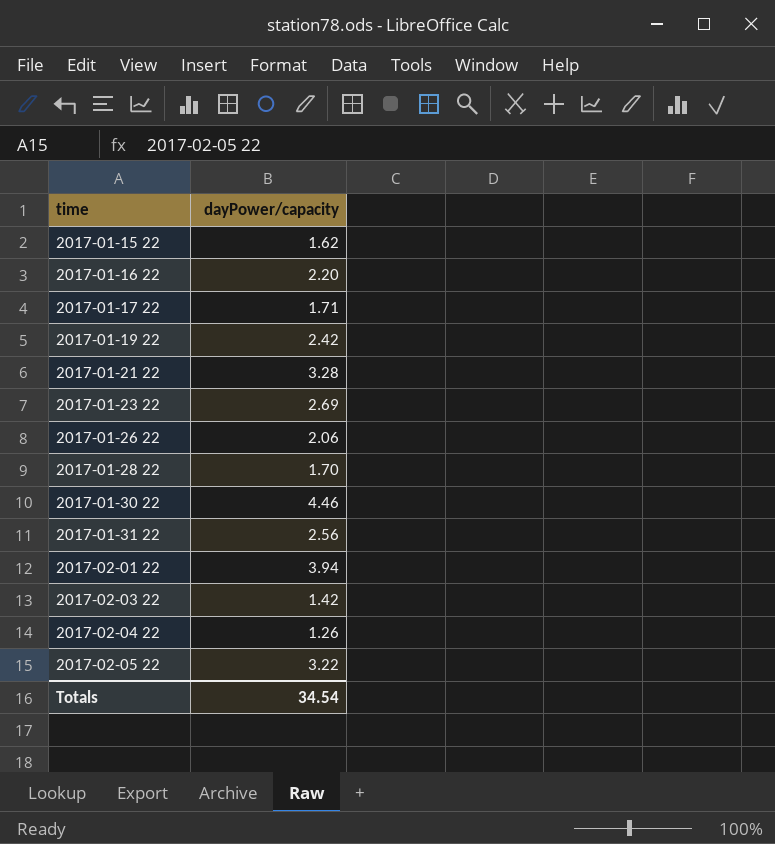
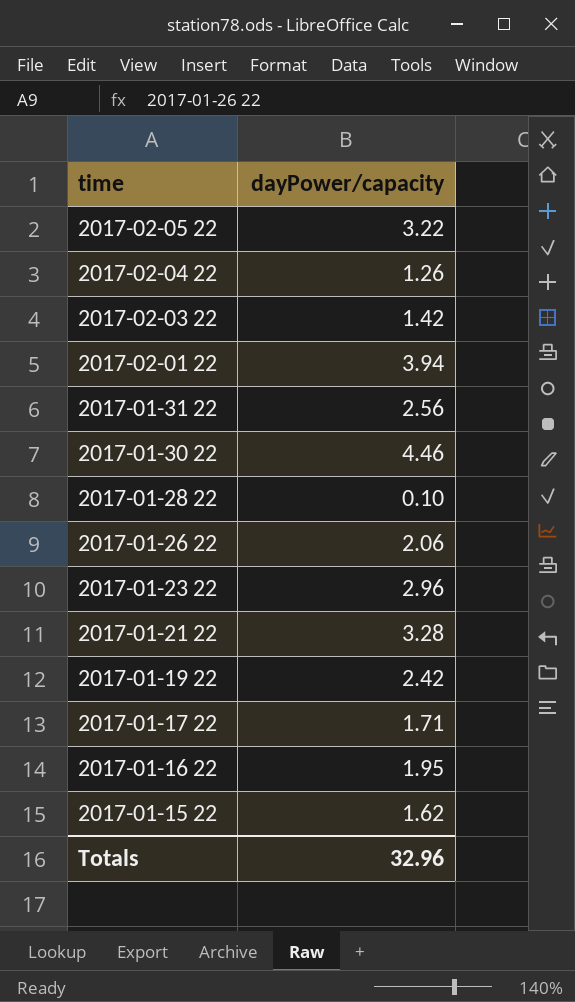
row order: time ascending -> time descending
2017-01-28 22 | dayPower/capacity: 1.70 -> 0.10
2017-01-23 22 | dayPower/capacity: 2.69 -> 2.96
2017-01-16 22 | dayPower/capacity: 2.20 -> 1.95
Totals | dayPower/capacity: 34.54 -> 32.96

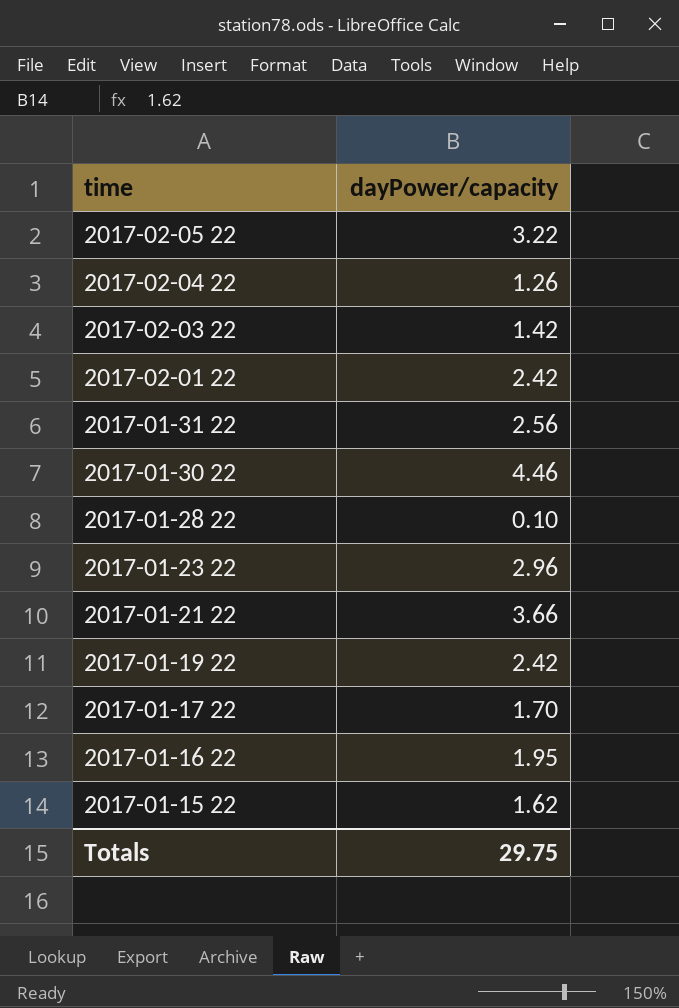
row 2017-01-26 22: 2.06 -> none
2017-02-01 22 | dayPower/capacity: 3.94 -> 2.42
2017-01-21 22 | dayPower/capacity: 3.28 -> 3.66
2017-01-17 22 | dayPower/capacity: 1.71 -> 1.70
Totals | dayPower/capacity: 32.96 -> 29.75

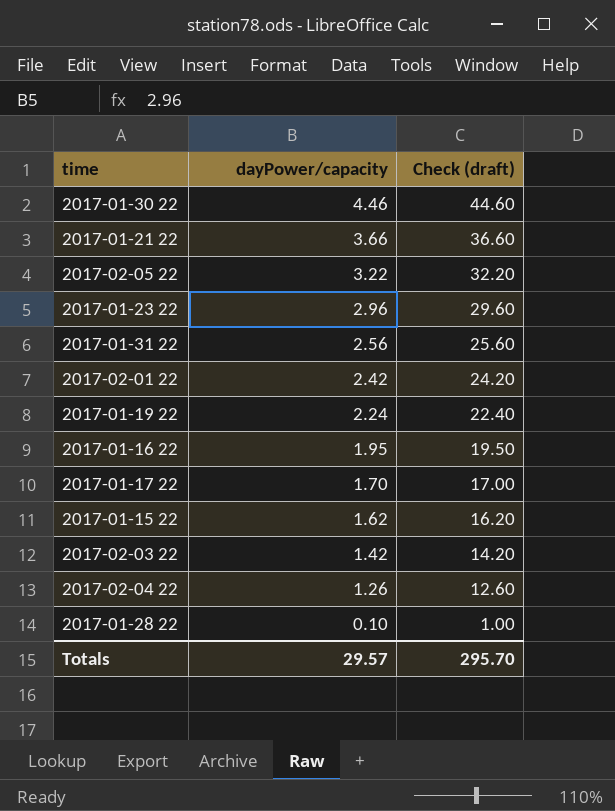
row order: time descending -> dayPower/capacity descending
column Check (draft) | formula: none -> [dayPower/capacity] * 10
2017-01-19 22 | dayPower/capacity: 2.42 -> 2.24
Totals | dayPower/capacity: 29.75 -> 29.57

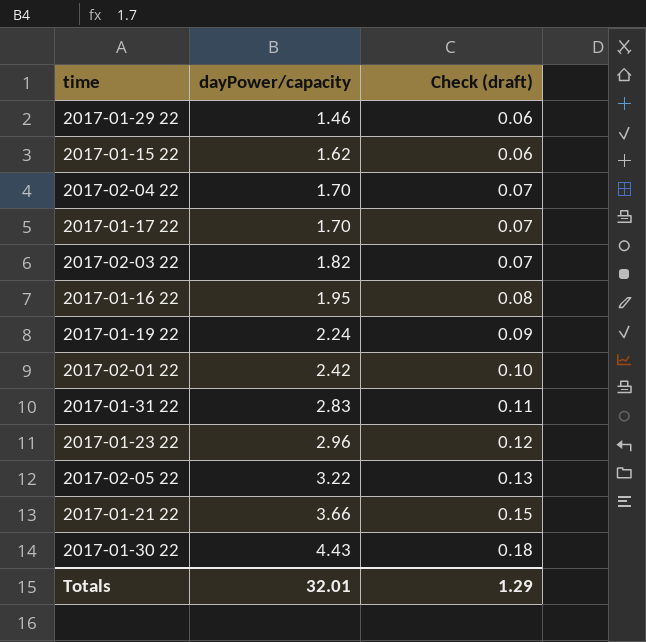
row order: dayPower/capacity descending -> dayPower/capacity ascending
column Check (draft) | formula: [dayPower/capacity] * 10 -> [dayPower/capacity] * 0.04
row 2017-01-28 22: 0.10 | 1.00 -> none
row 2017-01-29 22: none -> 1.46 | 0.06
2017-02-04 22 | dayPower/capacity: 1.26 -> 1.70
2017-02-03 22 | dayPower/capacity: 1.42 -> 1.82
2017-01-31 22 | dayPower/capacity: 2.56 -> 2.83
2017-01-30 22 | dayPower/capacity: 4.46 -> 4.43
Totals | dayPower/capacity: 29.57 -> 32.01
Totals | Check (draft): 295.70 -> 1.29

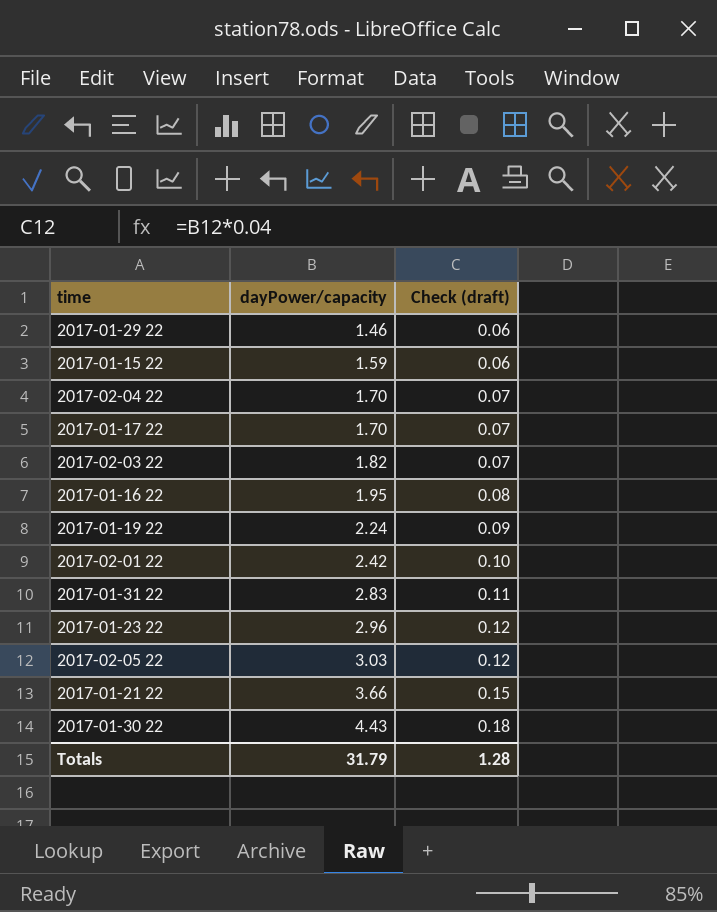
2017-01-15 22 | dayPower/capacity: 1.62 -> 1.59
2017-02-05 22 | dayPower/capacity: 3.22 -> 3.03
2017-02-05 22 | Check (draft): 0.13 -> 0.12
Totals | dayPower/capacity: 32.01 -> 31.79
Totals | Check (draft): 1.29 -> 1.28

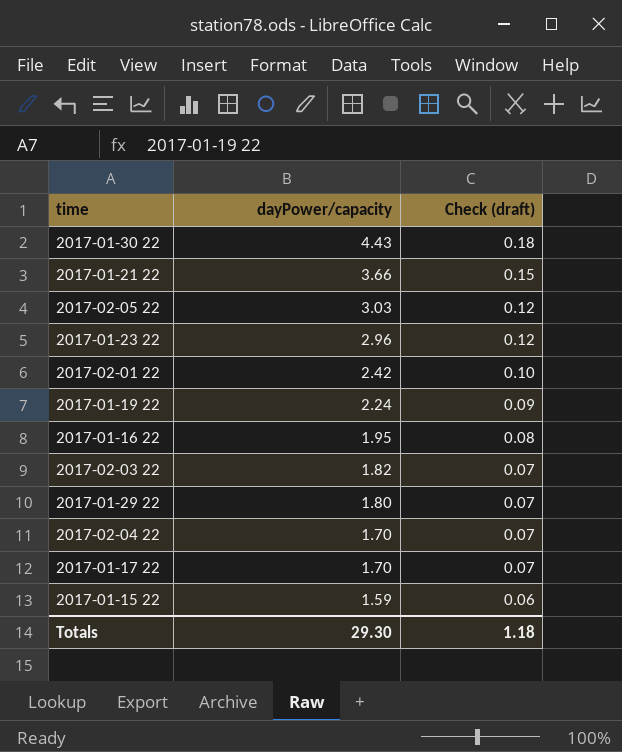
row order: dayPower/capacity ascending -> dayPower/capacity descending
row 2017-01-31 22: 2.83 | 0.11 -> none
2017-01-29 22 | dayPower/capacity: 1.46 -> 1.80
2017-01-29 22 | Check (draft): 0.06 -> 0.07
Totals | dayPower/capacity: 31.79 -> 29.30
Totals | Check (draft): 1.28 -> 1.18

